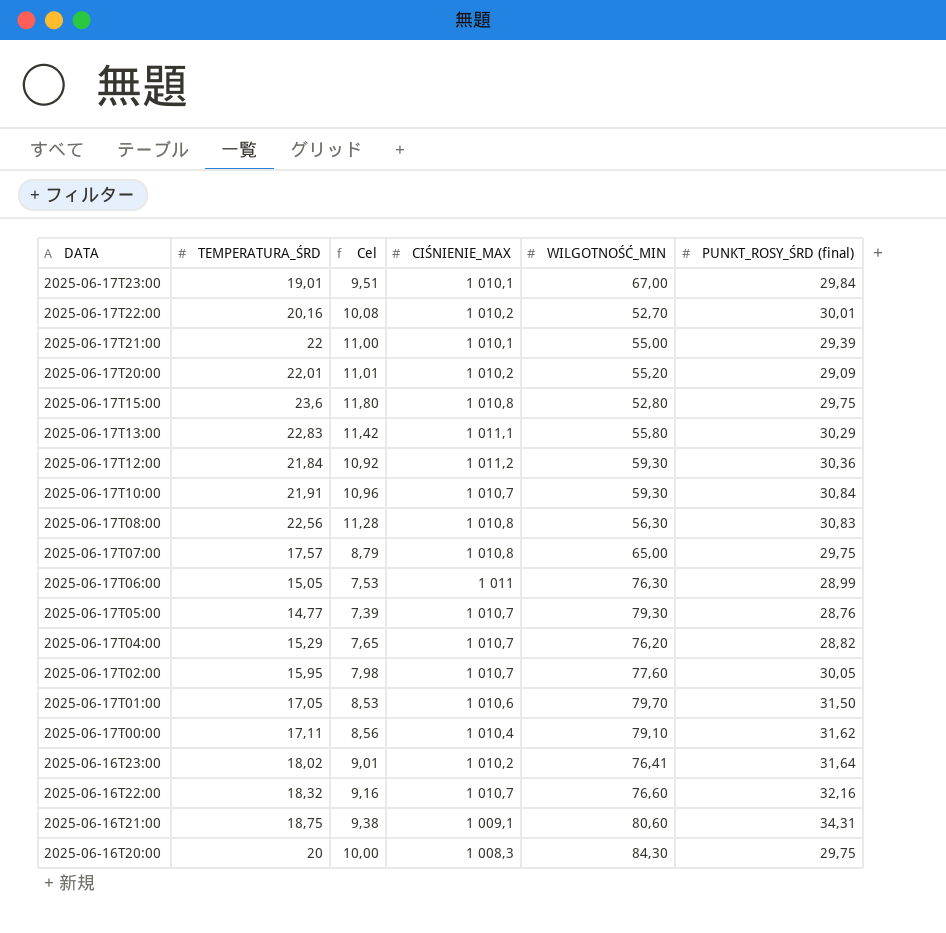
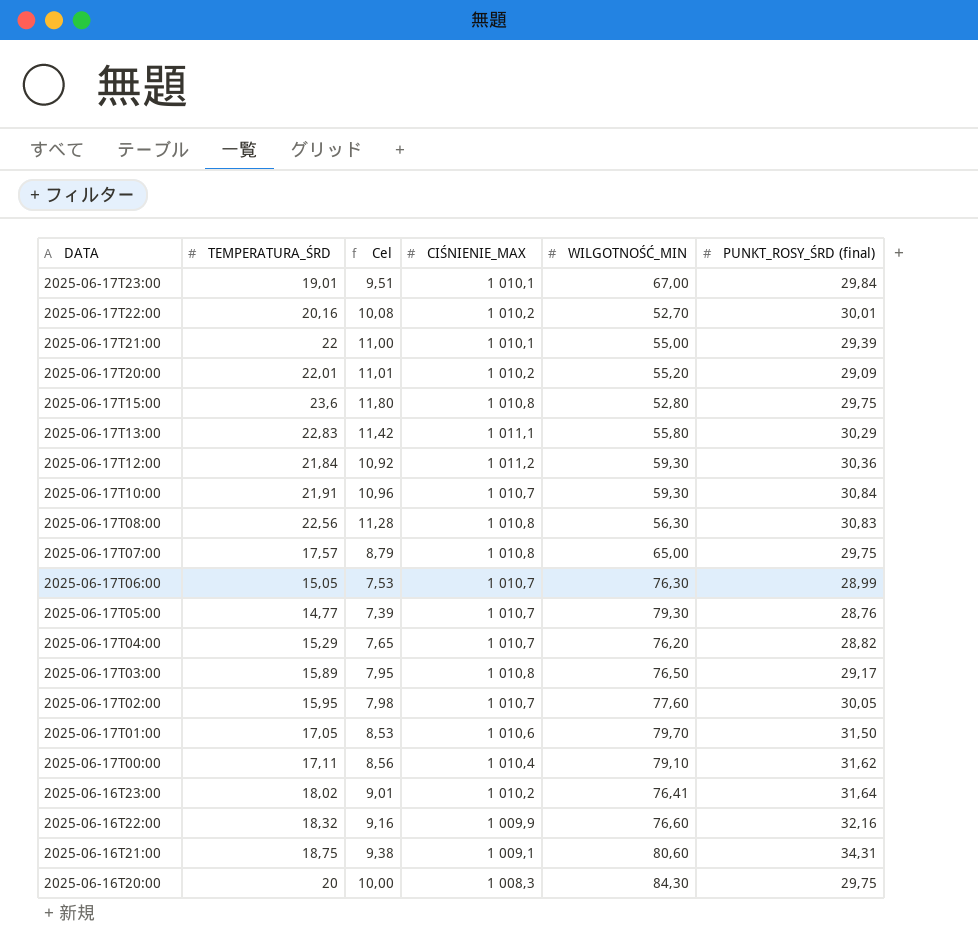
2025-06-17T06:00 | CIŚNIENIE_MAX: 1 011 -> 1 010,7
row 2025-06-17T03:00: none -> 15,89 | 7,95 | 1 010,8 | 76,50 | 29,17
2025-06-16T22:00 | CIŚNIENIE_MAX: 1 010,7 -> 1 009,9

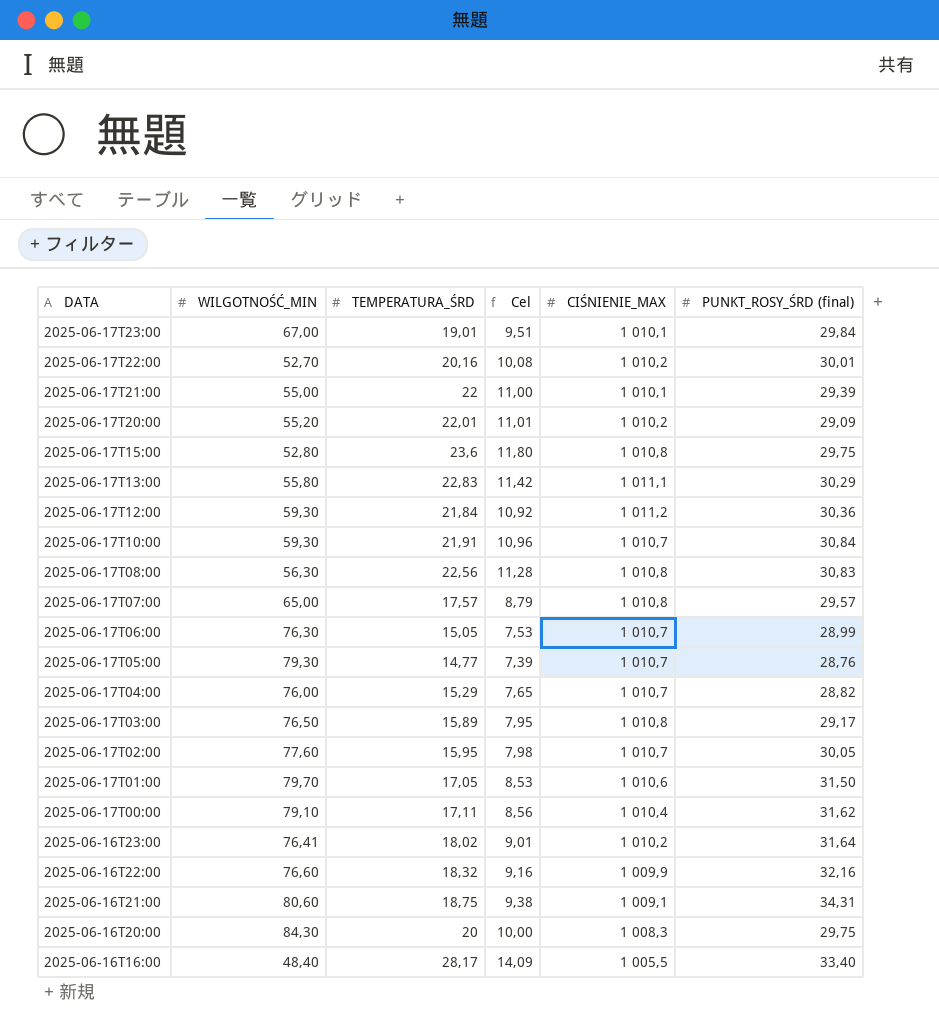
column WILGOTNOŚĆ_MIN | position: 5 -> 2
2025-06-17T07:00 | PUNKT_ROSY_ŚRD (final): 29,75 -> 29,57
2025-06-17T04:00 | WILGOTNOŚĆ_MIN: 76,20 -> 76,00
row 2025-06-16T16:00: none -> 48,40 | 28,17 | 14,09 | 1 005,5 | 33,40

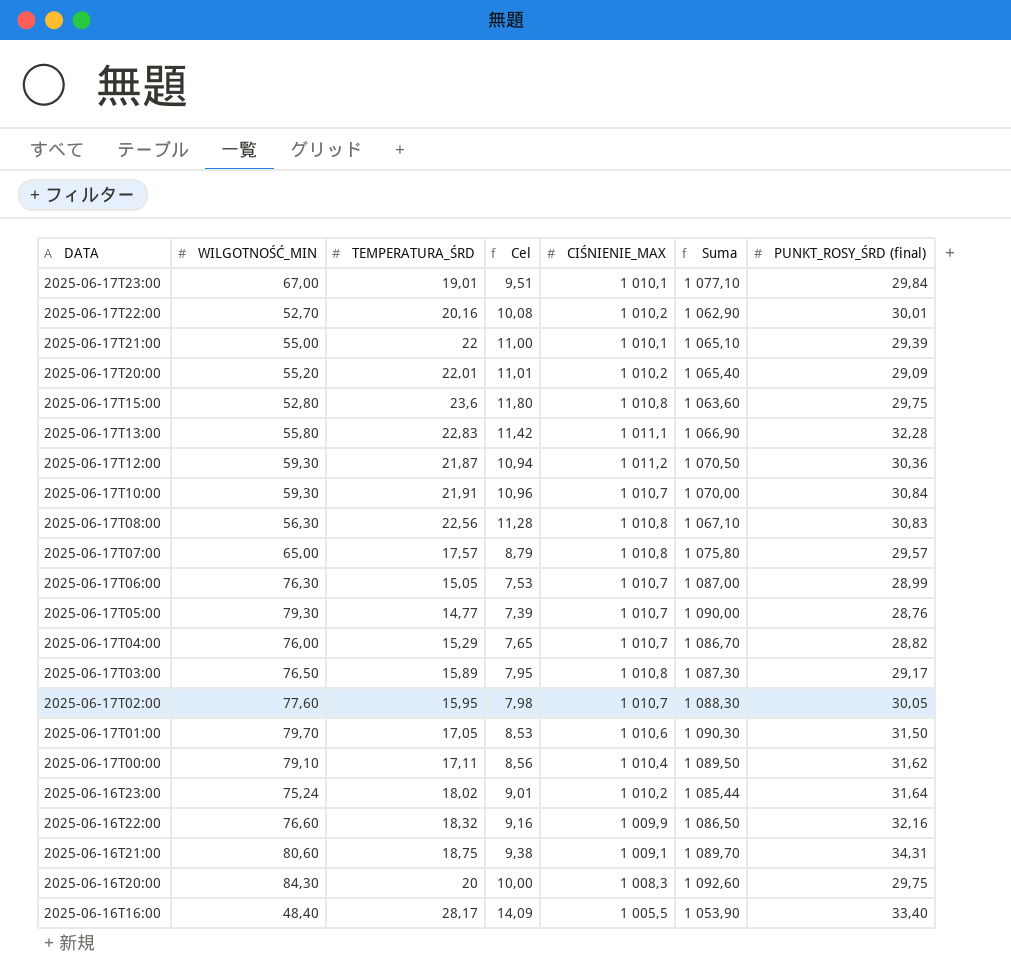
column Suma | formula: none -> [WILGOTNOŚĆ_MIN] + [CIŚNIENIE_MAX]
2025-06-17T13:00 | PUNKT_ROSY_ŚRD (final): 30,29 -> 32,28
2025-06-17T12:00 | TEMPERATURA_ŚRD: 21,84 -> 21,87
2025-06-17T12:00 | Cel: 10,92 -> 10,94
2025-06-16T23:00 | WILGOTNOŚĆ_MIN: 76,41 -> 75,24

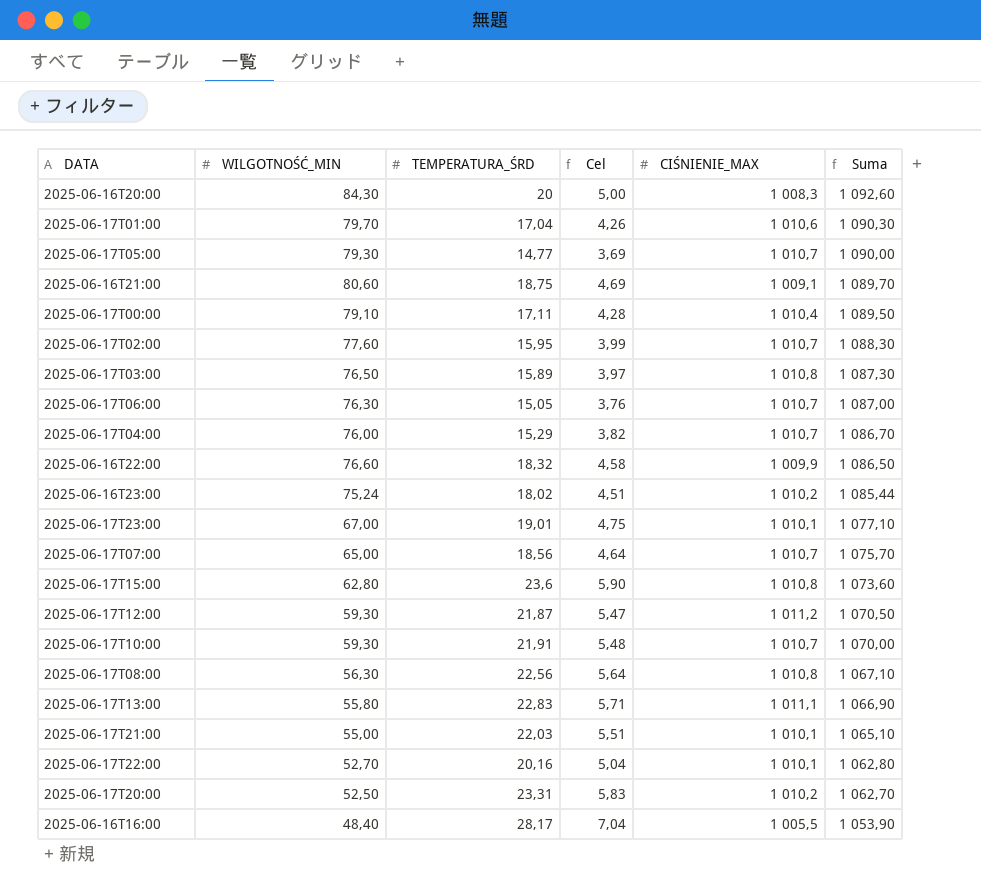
row order: DATA descending -> Suma descending
column PUNKT_ROSY_ŚRD (final) | position: 7 -> none
column Cel | formula: [TEMPERATURA_ŚRD] * 0,5 -> [TEMPERATURA_ŚRD] * 0,25
2025-06-17T01:00 | TEMPERATURA_ŚRD: 17,05 -> 17,04
2025-06-17T07:00 | TEMPERATURA_ŚRD: 17,57 -> 18,56
2025-06-17T07:00 | CIŚNIENIE_MAX: 1 010,8 -> 1 010,7
2025-06-17T07:00 | Suma: 1 075,80 -> 1 075,70
2025-06-17T15:00 | WILGOTNOŚĆ_MIN: 52,80 -> 62,80
2025-06-17T15:00 | Suma: 1 063,60 -> 1 073,60
2025-06-17T21:00 | TEMPERATURA_ŚRD: 22 -> 22,03
2025-06-17T22:00 | CIŚNIENIE_MAX: 1 010,2 -> 1 010,1
2025-06-17T22:00 | Suma: 1 062,90 -> 1 062,80
2025-06-17T20:00 | WILGOTNOŚĆ_MIN: 55,20 -> 52,50
2025-06-17T20:00 | TEMPERATURA_ŚRD: 22,01 -> 23,31
2025-06-17T20:00 | Suma: 1 065,40 -> 1 062,70

